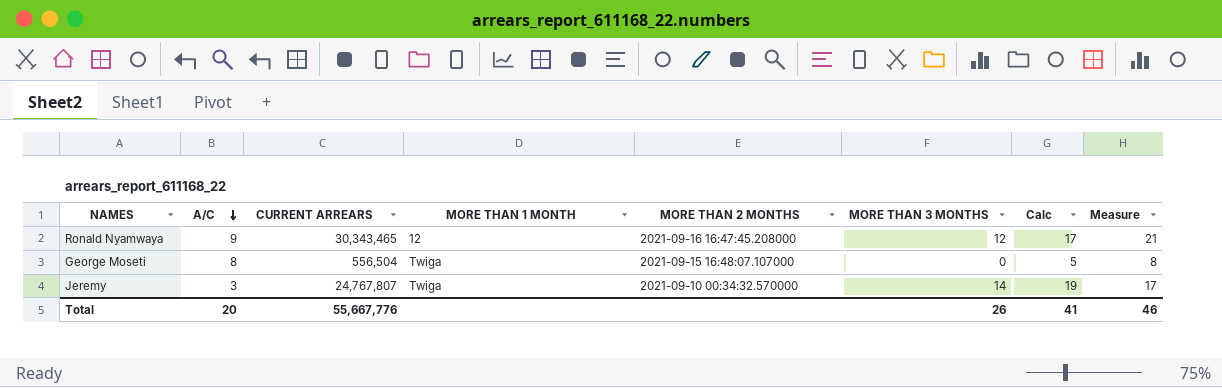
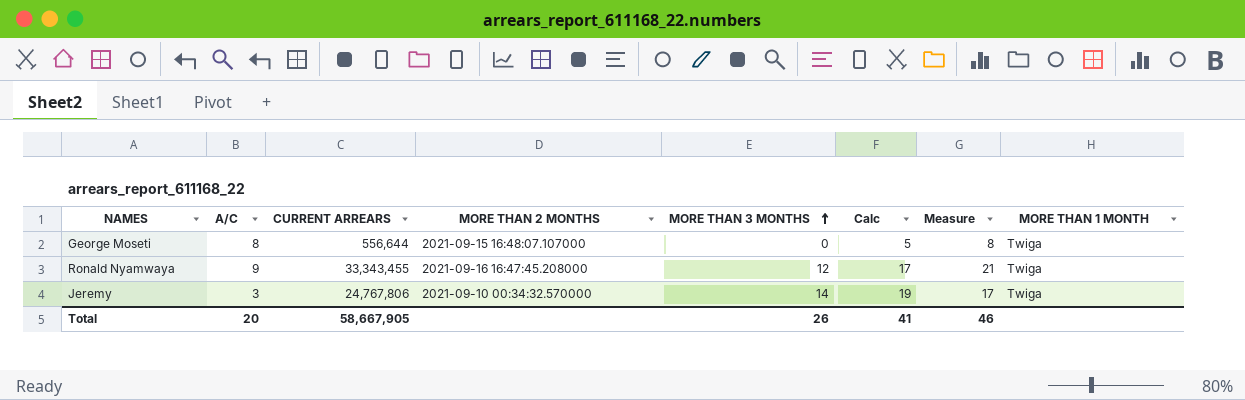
row order: A/C descending -> MORE THAN 3 MONTHS ascending
column MORE THAN 1 MONTH | position: 4 -> 8
George Moseti | CURRENT ARREARS: 556,504 -> 556,644
Ronald Nyamwaya | CURRENT ARREARS: 30,343,465 -> 33,343,455
Ronald Nyamwaya | MORE THAN 1 MONTH: 12 -> Twiga
Jeremy | CURRENT ARREARS: 24,767,807 -> 24,767,806
Total | CURRENT ARREARS: 55,667,776 -> 58,667,905

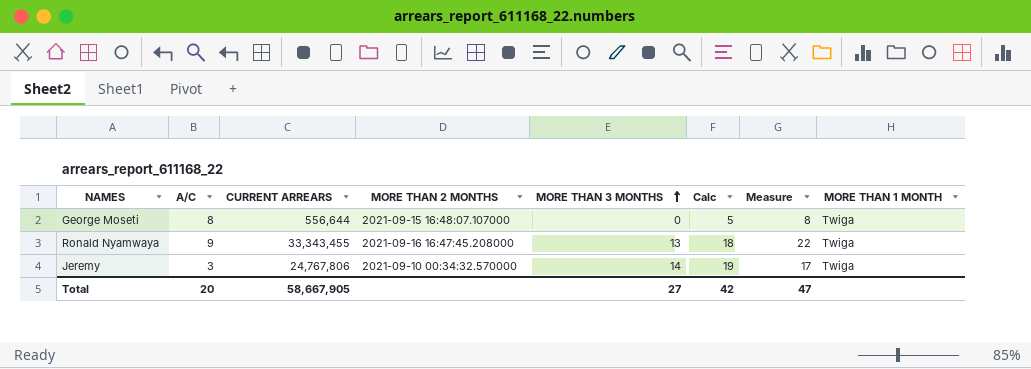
Ronald Nyamwaya | MORE THAN 3 MONTHS: 12 -> 13
Ronald Nyamwaya | Calc: 17 -> 18
Ronald Nyamwaya | Measure: 21 -> 22
Total | MORE THAN 3 MONTHS: 26 -> 27
Total | Calc: 41 -> 42
Total | Measure: 46 -> 47

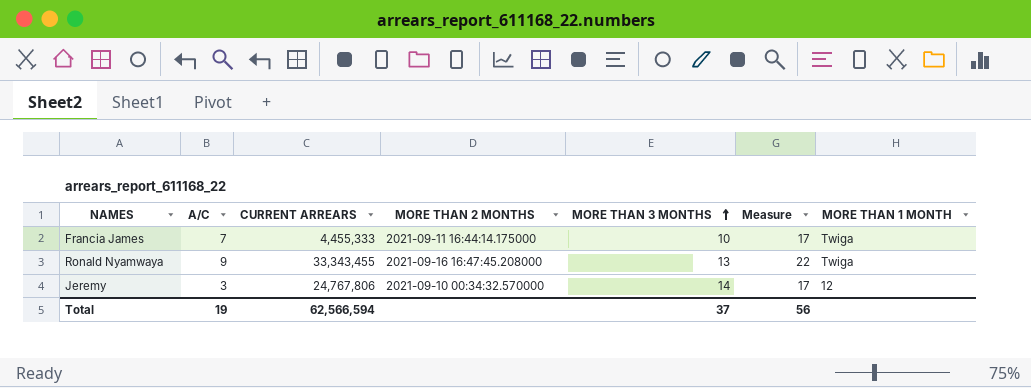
column Calc | formula: [MORE THAN 3 MONTHS] + 5 -> none
row George Moseti: 8 | 556,644 | 2021-09-15 16:48:07.107000 | 0 | 5 | 8 | Twiga -> none
row Francia James: none -> 7 | 4,455,333 | 2021-09-11 16:44:14.175000 | 10 | 17 | Twiga
Jeremy | MORE THAN 1 MONTH: Twiga -> 12
Total | A/C: 20 -> 19
Total | CURRENT ARREARS: 58,667,905 -> 62,566,594
Total | MORE THAN 3 MONTHS: 27 -> 37
Total | Measure: 47 -> 56

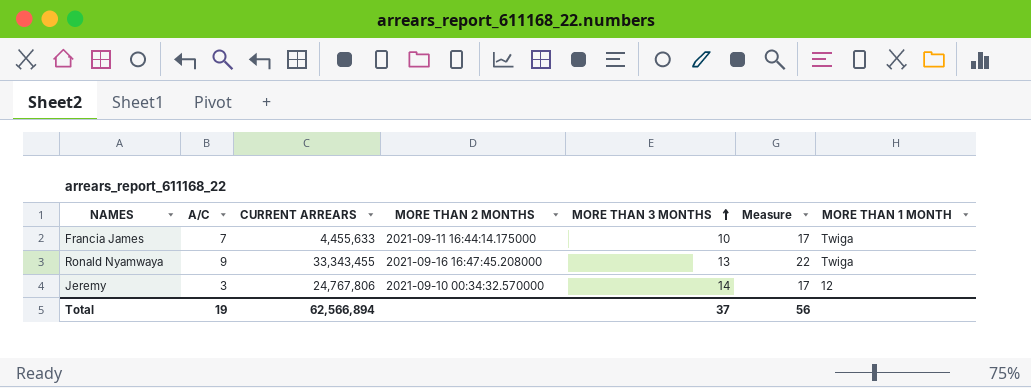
Francia James | CURRENT ARREARS: 4,455,333 -> 4,455,633
Total | CURRENT ARREARS: 62,566,594 -> 62,566,894

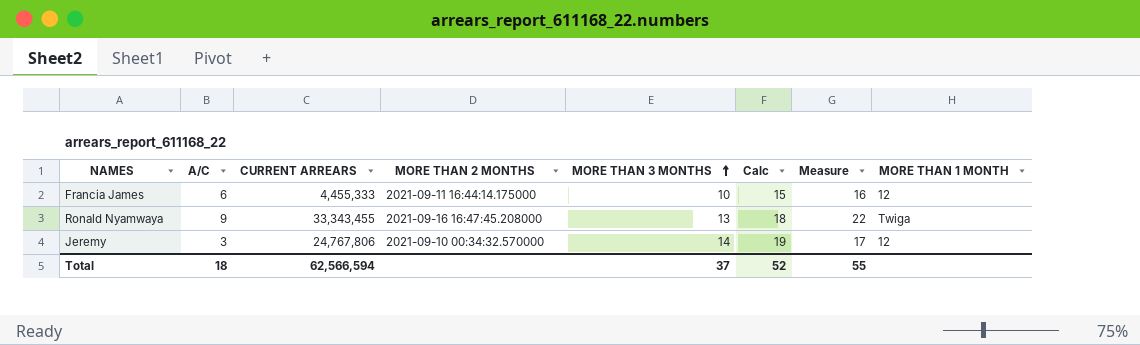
column Calc | formula: none -> [MORE THAN 3 MONTHS] + 5
Francia James | A/C: 7 -> 6
Francia James | CURRENT ARREARS: 4,455,633 -> 4,455,333
Francia James | Measure: 17 -> 16
Francia James | MORE THAN 1 MONTH: Twiga -> 12
Total | A/C: 19 -> 18
Total | CURRENT ARREARS: 62,566,894 -> 62,566,594
Total | Measure: 56 -> 55

